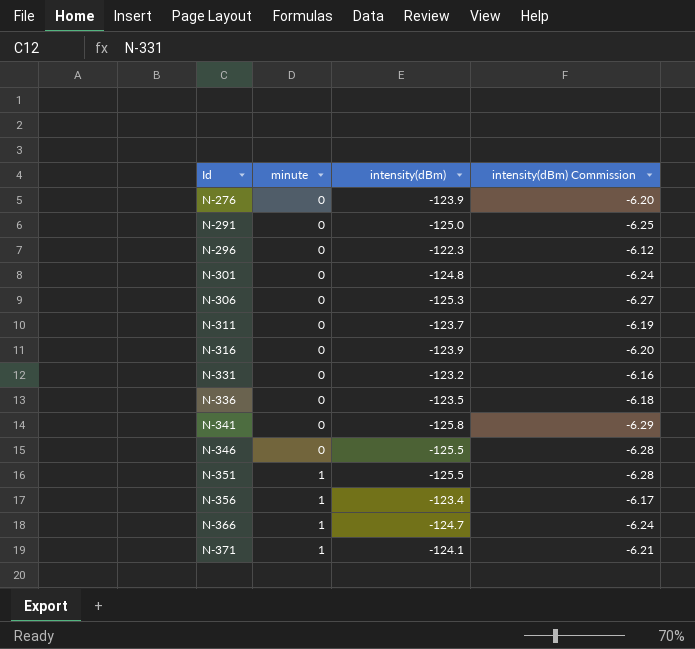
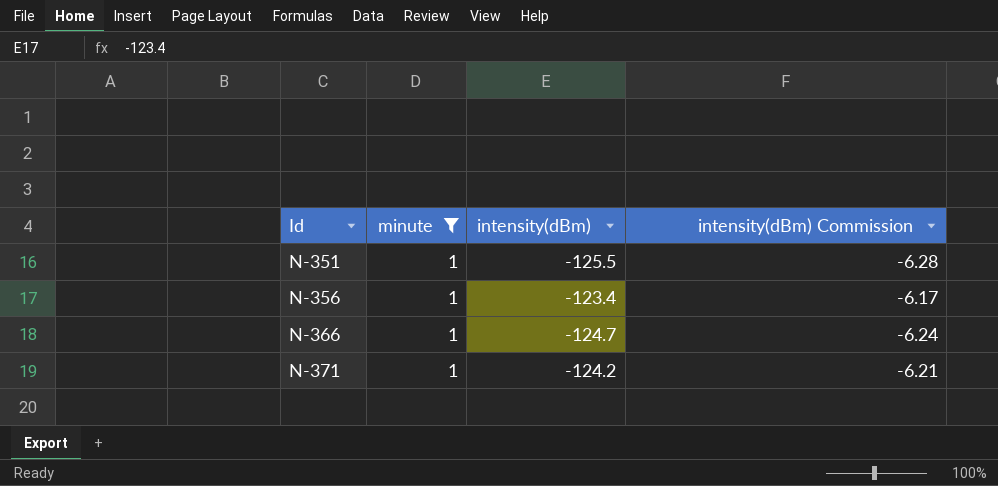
filter: none -> minute = 1
N-371 | intensity(dBm): -124.1 -> -124.2

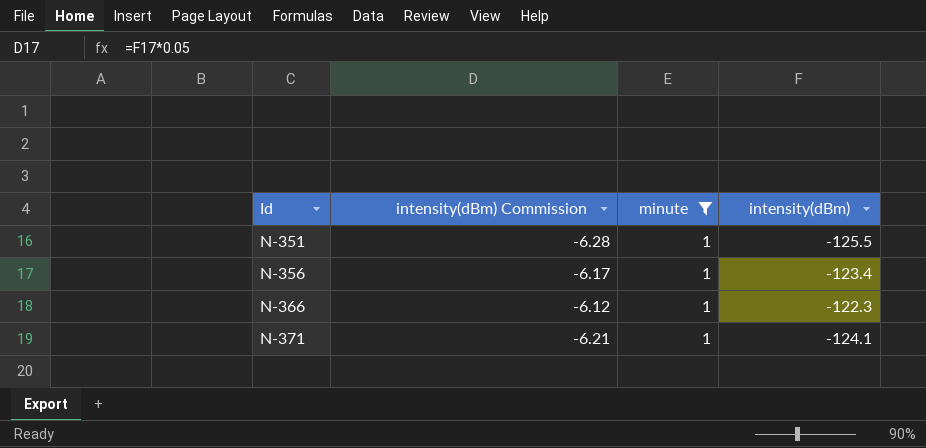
column intensity(dBm) Commission | position: 4 -> 2
N-366 | intensity(dBm) Commission: -6.24 -> -6.12
N-366 | intensity(dBm): -124.7 -> -122.3
N-371 | intensity(dBm): -124.2 -> -124.1

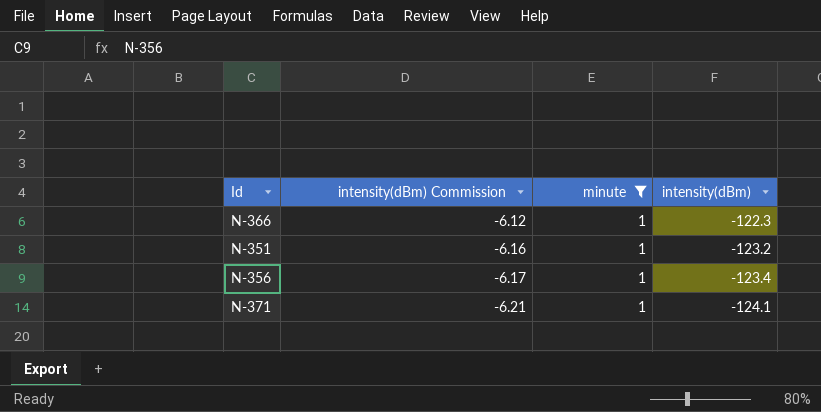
row order: Id ascending -> intensity(dBm) Commission descending
N-351 | intensity(dBm) Commission: -6.28 -> -6.16
N-351 | intensity(dBm): -125.5 -> -123.2

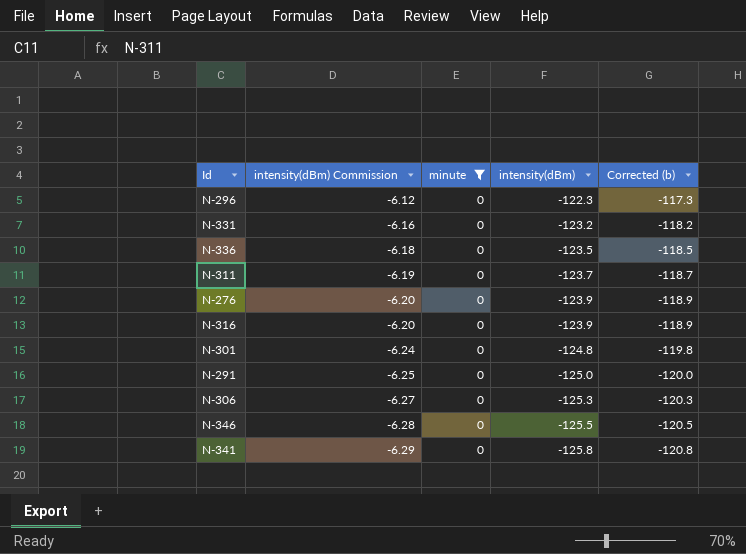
filter: minute = 1 -> minute = 0
column Corrected (b) | formula: none -> [intensity(dBm)] + 5

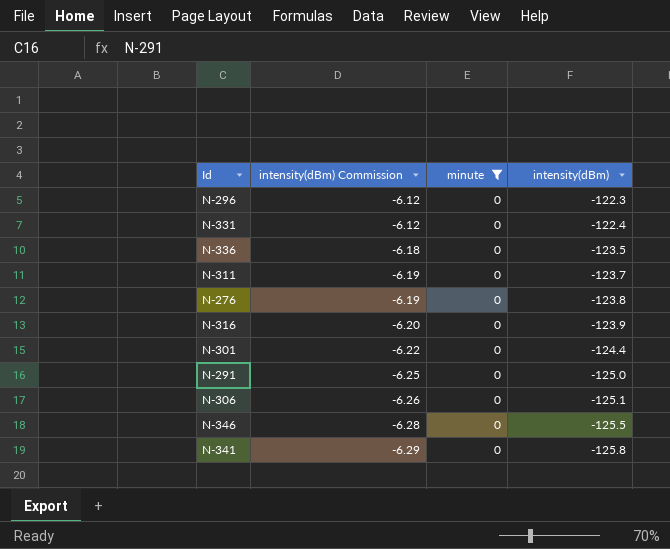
column Corrected (b) | formula: [intensity(dBm)] + 5 -> none
N-331 | intensity(dBm) Commission: -6.16 -> -6.12
N-331 | intensity(dBm): -123.2 -> -122.4
N-276 | intensity(dBm) Commission: -6.20 -> -6.19
N-276 | intensity(dBm): -123.9 -> -123.8
N-301 | intensity(dBm) Commission: -6.24 -> -6.22
N-301 | intensity(dBm): -124.8 -> -124.4
N-306 | intensity(dBm) Commission: -6.27 -> -6.26
N-306 | intensity(dBm): -125.3 -> -125.1

